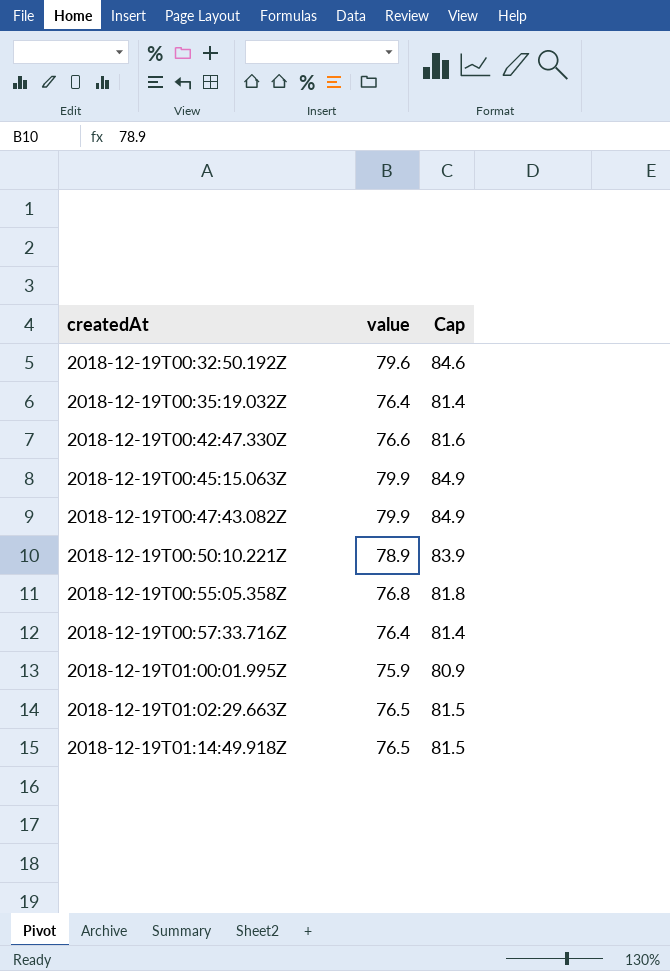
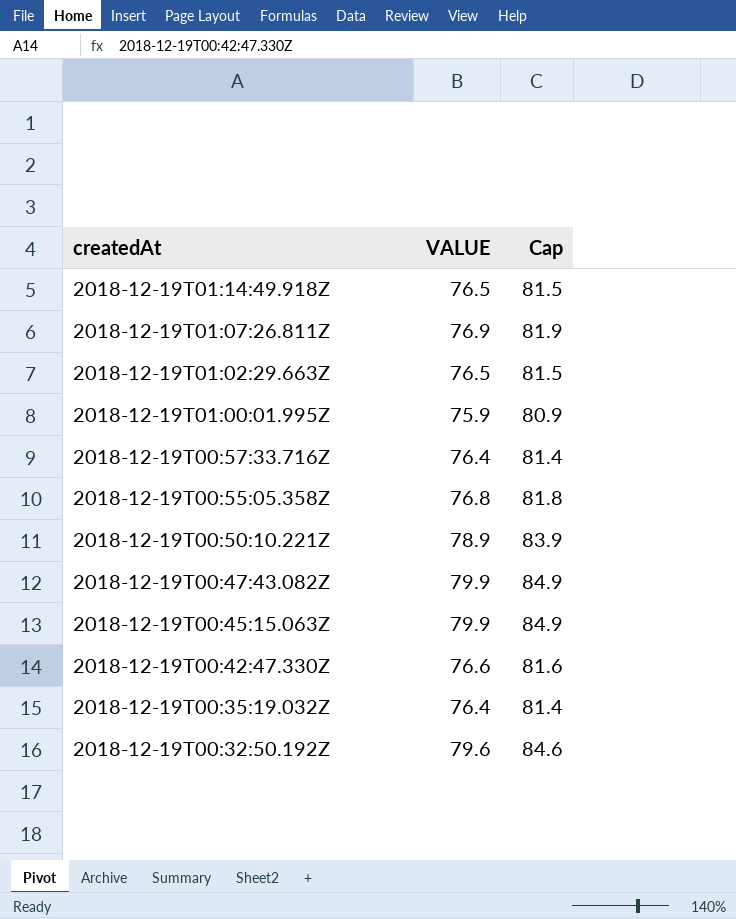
row order: createdAt ascending -> createdAt descending
column name: value -> VALUE
row 2018-12-19T01:07:26.811Z: none -> 76.9 | 81.9

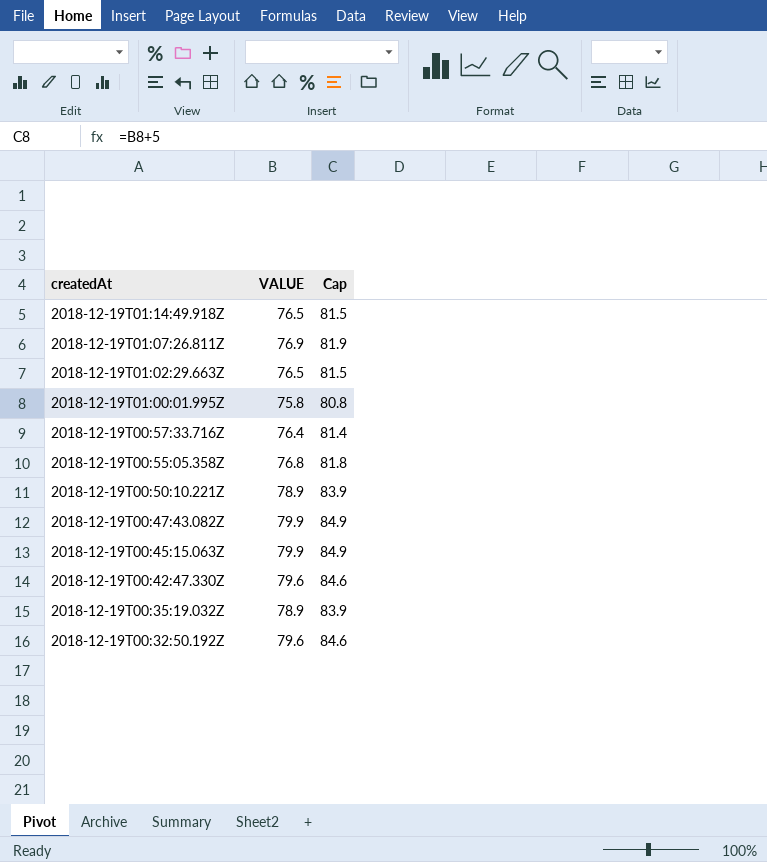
2018-12-19T01:00:01.995Z | VALUE: 75.9 -> 75.8
2018-12-19T01:00:01.995Z | Cap: 80.9 -> 80.8
2018-12-19T00:42:47.330Z | VALUE: 76.6 -> 79.6
2018-12-19T00:42:47.330Z | Cap: 81.6 -> 84.6
2018-12-19T00:35:19.032Z | VALUE: 76.4 -> 78.9
2018-12-19T00:35:19.032Z | Cap: 81.4 -> 83.9

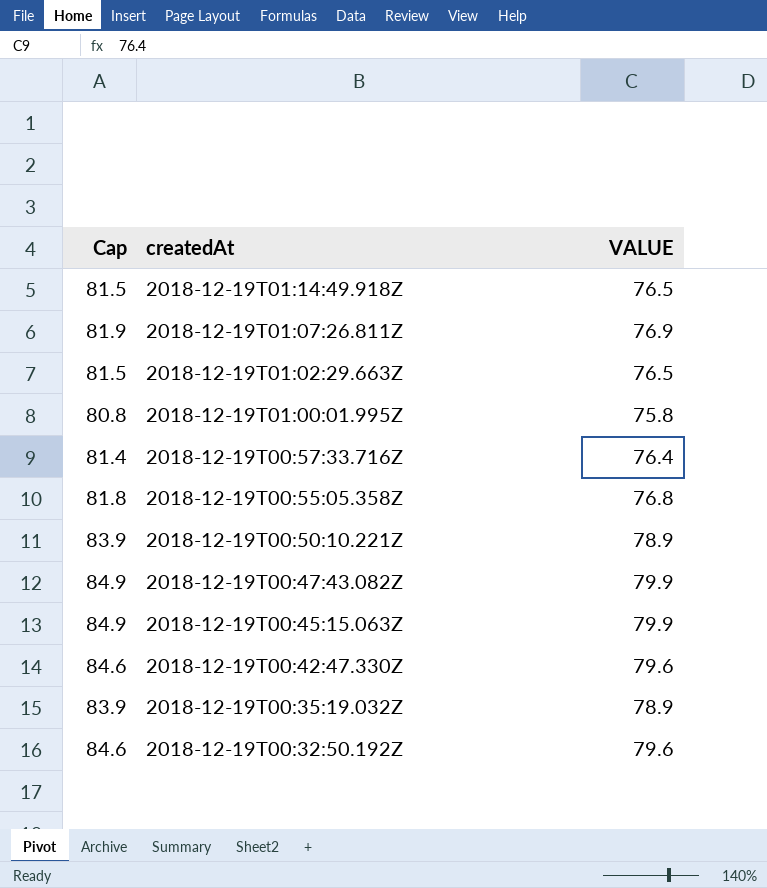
column Cap | position: 3 -> 1

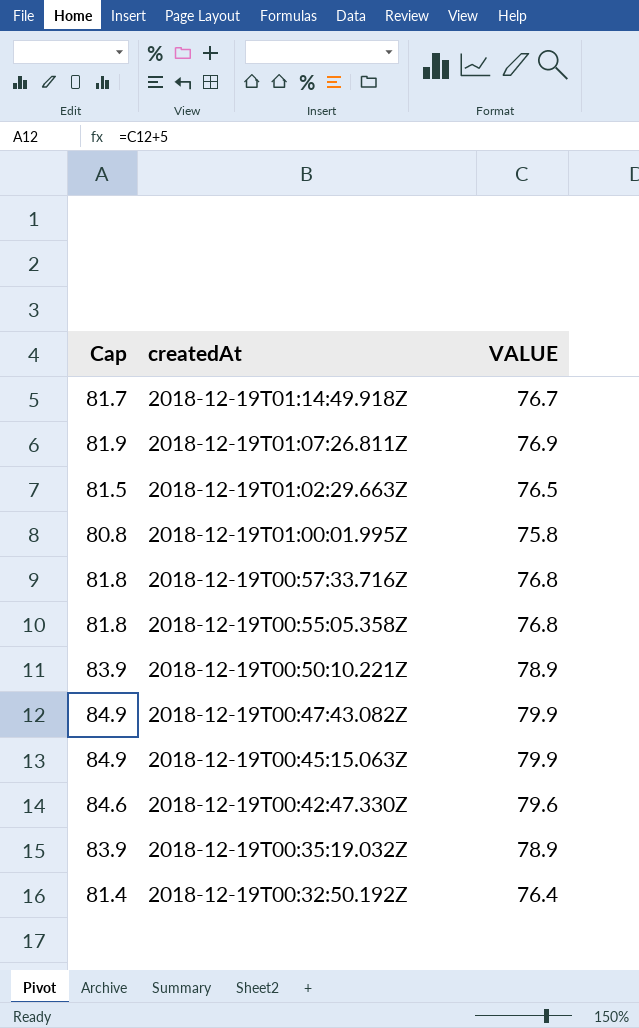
2018-12-19T01:14:49.918Z | Cap: 81.5 -> 81.7
2018-12-19T01:14:49.918Z | VALUE: 76.5 -> 76.7
2018-12-19T00:57:33.716Z | Cap: 81.4 -> 81.8
2018-12-19T00:57:33.716Z | VALUE: 76.4 -> 76.8
2018-12-19T00:32:50.192Z | Cap: 84.6 -> 81.4
2018-12-19T00:32:50.192Z | VALUE: 79.6 -> 76.4

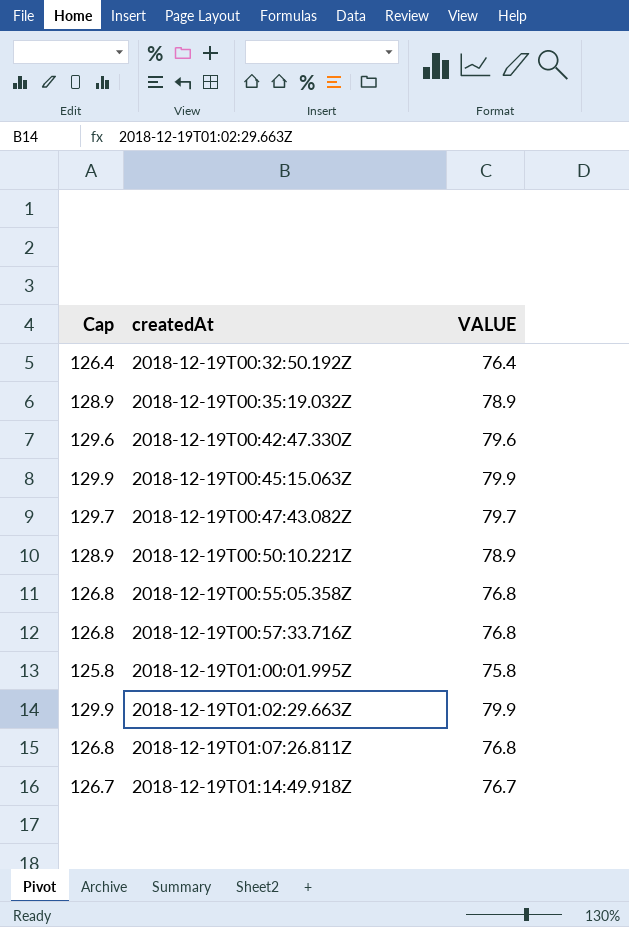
row order: createdAt descending -> createdAt ascending
column Cap | formula: [VALUE] + 5 -> [VALUE] + 50
2018-12-19T00:47:43.082Z | VALUE: 79.9 -> 79.7
2018-12-19T01:02:29.663Z | VALUE: 76.5 -> 79.9
2018-12-19T01:07:26.811Z | VALUE: 76.9 -> 76.8

